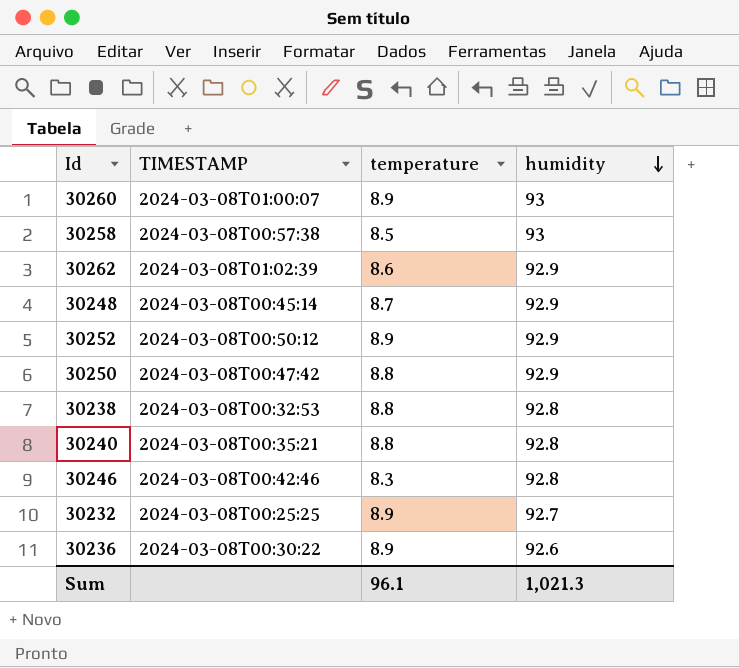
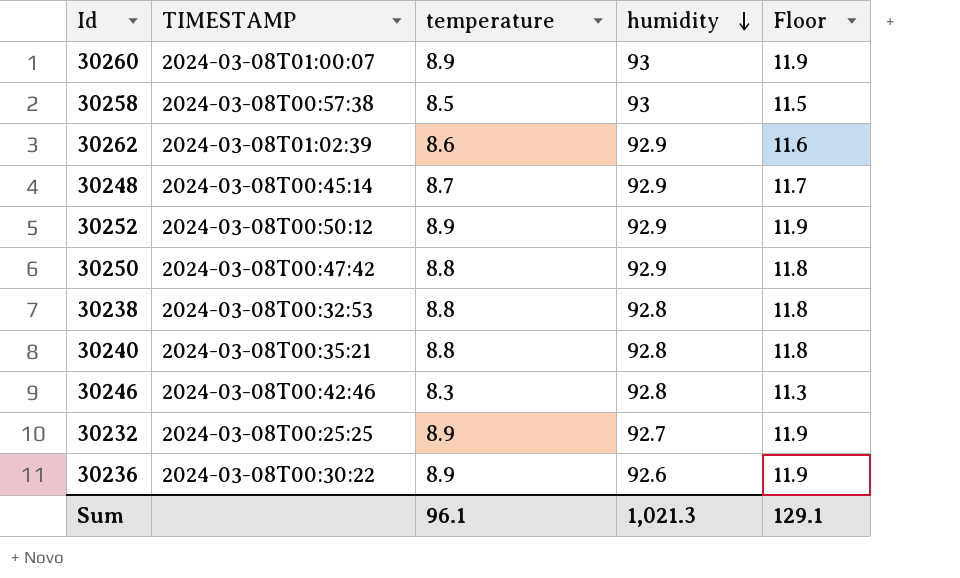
column Floor | formula: none -> [temperature] + 3

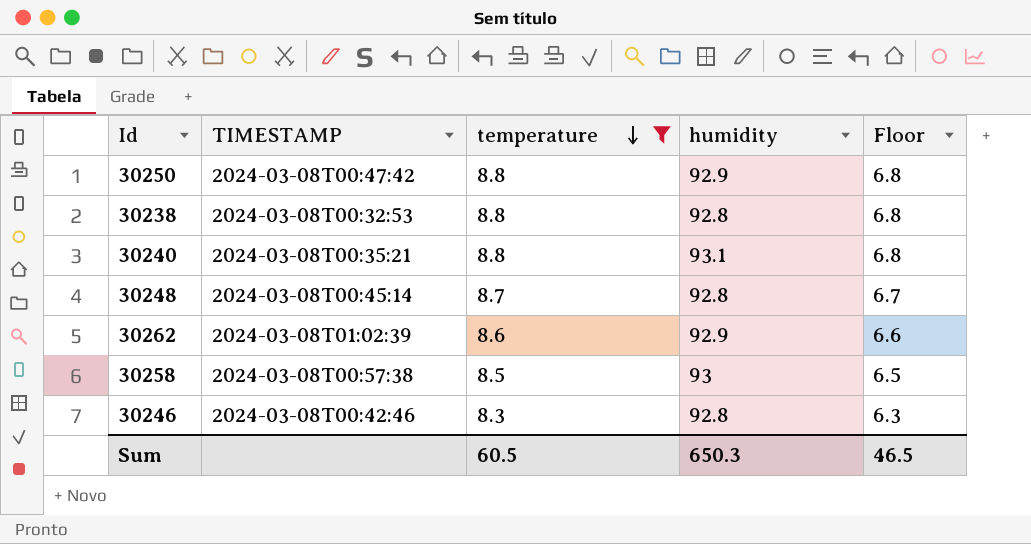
filter: none -> temperature != 8.9
row order: humidity descending -> temperature descending
column Floor | formula: [temperature] + 3 -> [temperature] - 2
30240 | humidity: 92.8 -> 93.1
30248 | humidity: 92.9 -> 92.8
Sum | temperature: 96.1 -> 60.5
Sum | humidity: 1,021.3 -> 650.3
Sum | Floor: 129.1 -> 46.5

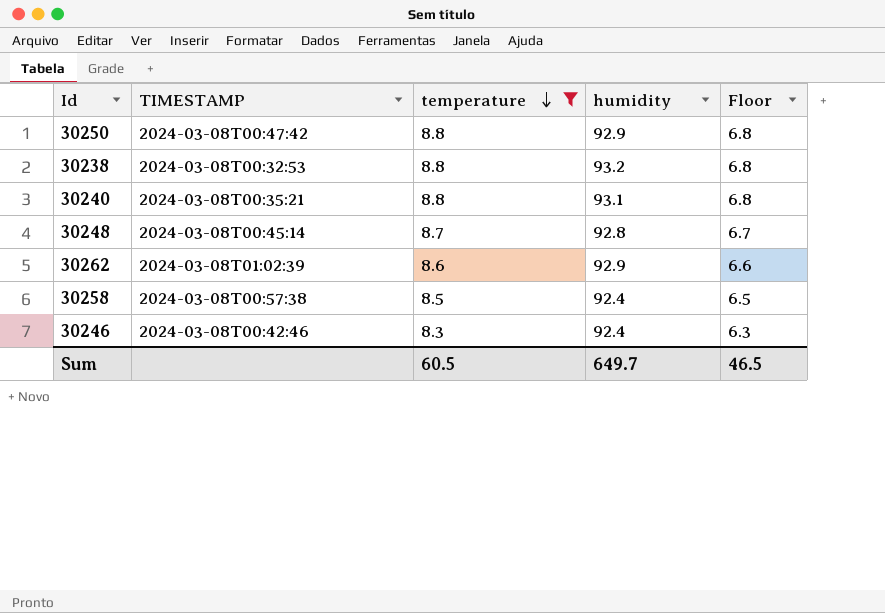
30238 | humidity: 92.8 -> 93.2
30258 | humidity: 93 -> 92.4
30246 | humidity: 92.8 -> 92.4
Sum | humidity: 650.3 -> 649.7

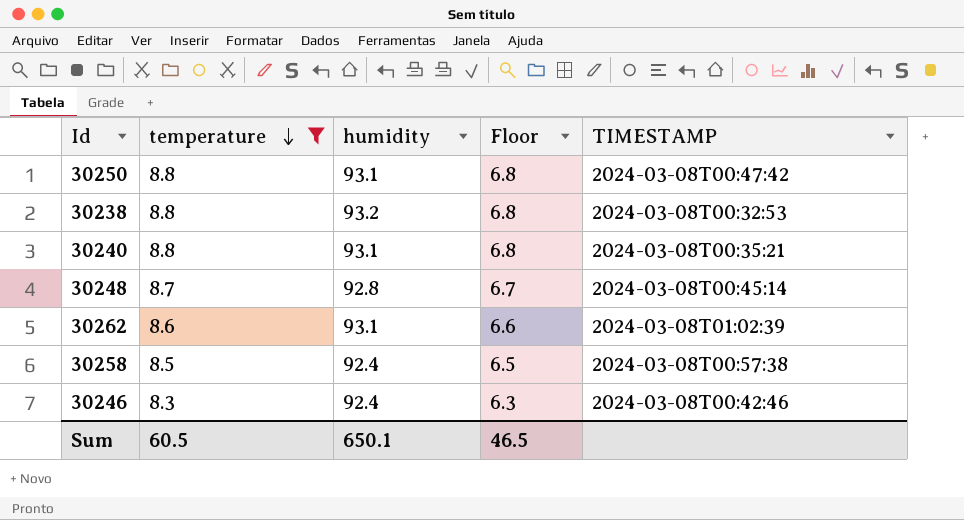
column TIMESTAMP | position: 2 -> 5
30250 | humidity: 92.9 -> 93.1
30262 | humidity: 92.9 -> 93.1
Sum | humidity: 649.7 -> 650.1

